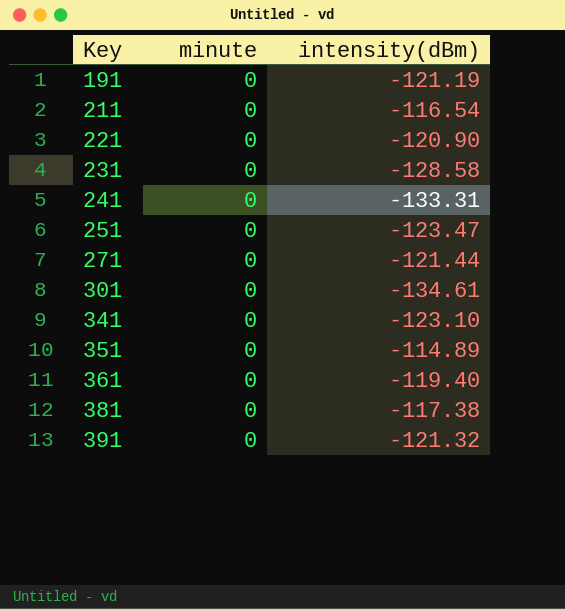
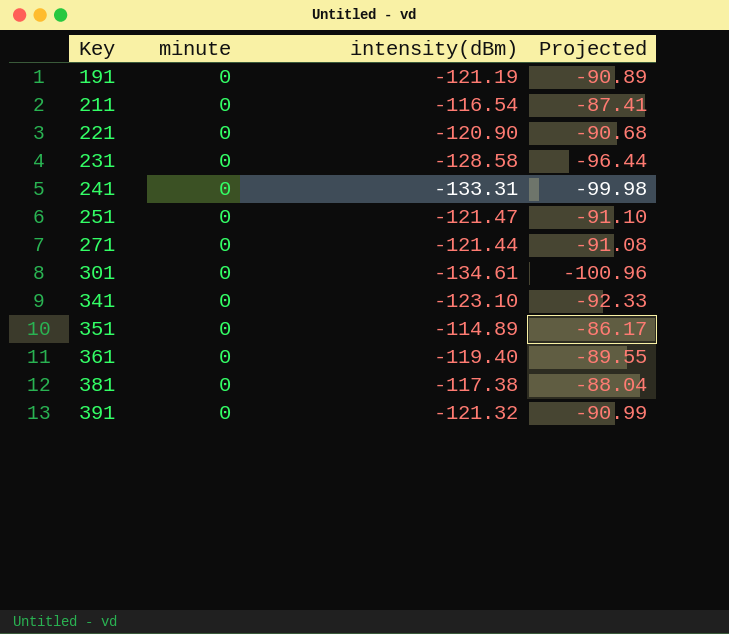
column Projected | formula: none -> [intensity(dBm)] * 0.75
251 | intensity(dBm): -123.47 -> -121.47

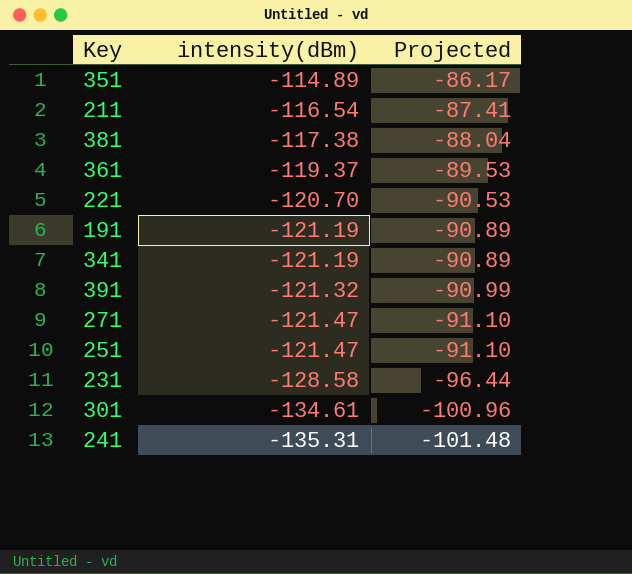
row order: Key ascending -> intensity(dBm) descending
column minute | position: 2 -> none
361 | intensity(dBm): -119.40 -> -119.37
361 | Projected: -89.55 -> -89.53
221 | intensity(dBm): -120.90 -> -120.70
221 | Projected: -90.68 -> -90.53
341 | intensity(dBm): -123.10 -> -121.19
341 | Projected: -92.33 -> -90.89
271 | intensity(dBm): -121.44 -> -121.47
271 | Projected: -91.08 -> -91.10
241 | intensity(dBm): -133.31 -> -135.31
241 | Projected: -99.98 -> -101.48

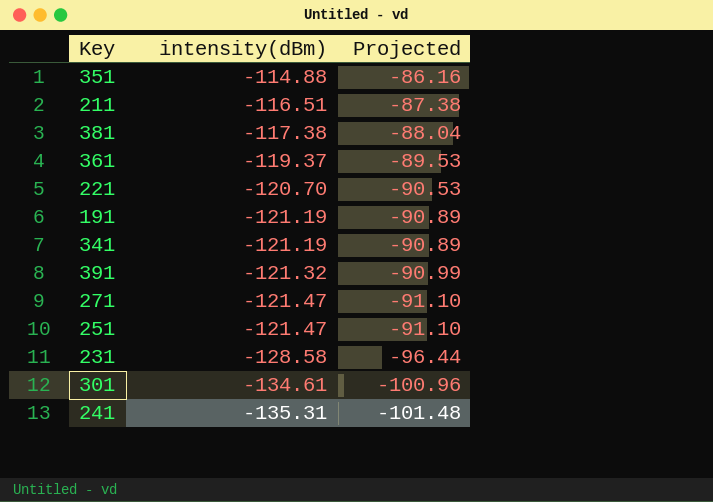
351 | intensity(dBm): -114.89 -> -114.88
351 | Projected: -86.17 -> -86.16
211 | intensity(dBm): -116.54 -> -116.51
211 | Projected: -87.41 -> -87.38

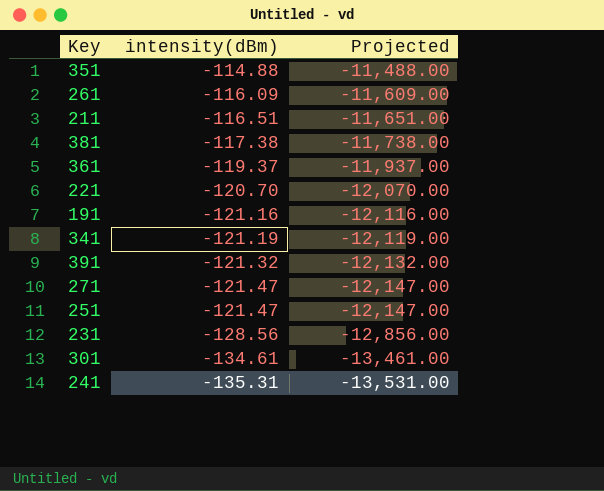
column Projected | formula: [intensity(dBm)] * 0.75 -> [intensity(dBm)] * 100
row 261: none -> -116.09 | -11,609.00
191 | intensity(dBm): -121.19 -> -121.16
231 | intensity(dBm): -128.58 -> -128.56

